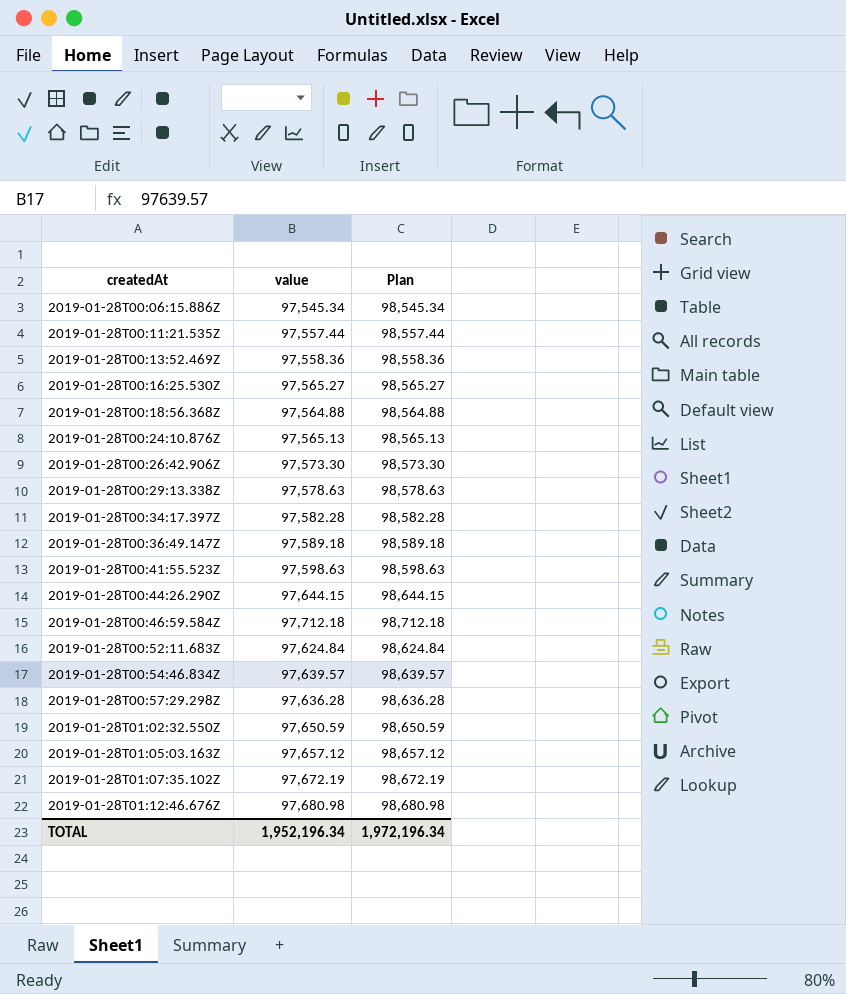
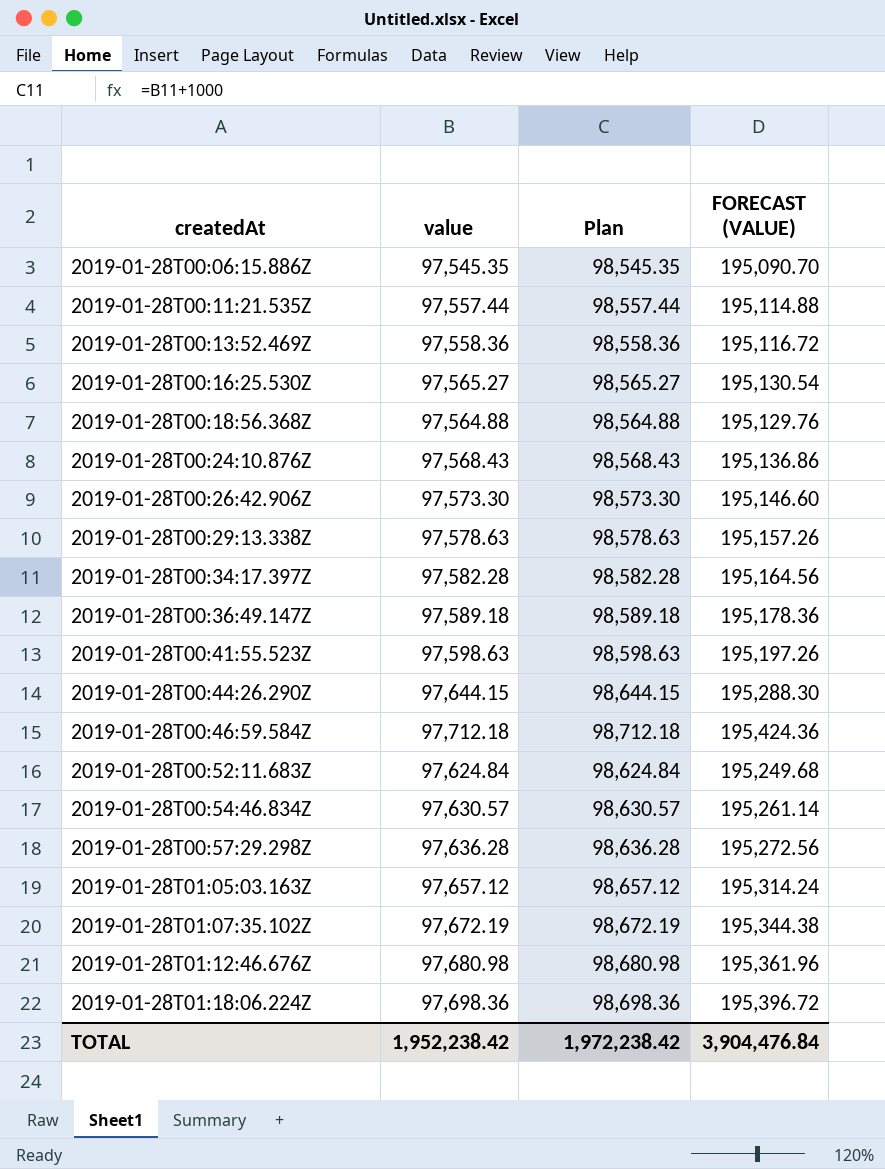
column FORECAST (VALUE) | formula: none -> [value] * 2
row 2019-01-28T01:02:32.550Z: 97,650.59 | 98,650.59 -> none
2019-01-28T00:06:15.886Z | value: 97,545.34 -> 97,545.35
2019-01-28T00:06:15.886Z | Plan: 98,545.34 -> 98,545.35
2019-01-28T00:24:10.876Z | value: 97,565.13 -> 97,568.43
2019-01-28T00:24:10.876Z | Plan: 98,565.13 -> 98,568.43
2019-01-28T00:54:46.834Z | value: 97,639.57 -> 97,630.57
2019-01-28T00:54:46.834Z | Plan: 98,639.57 -> 98,630.57
row 2019-01-28T01:18:06.224Z: none -> 97,698.36 | 98,698.36 | 195,396.72
TOTAL | value: 1,952,196.34 -> 1,952,238.42
TOTAL | Plan: 1,972,196.34 -> 1,972,238.42

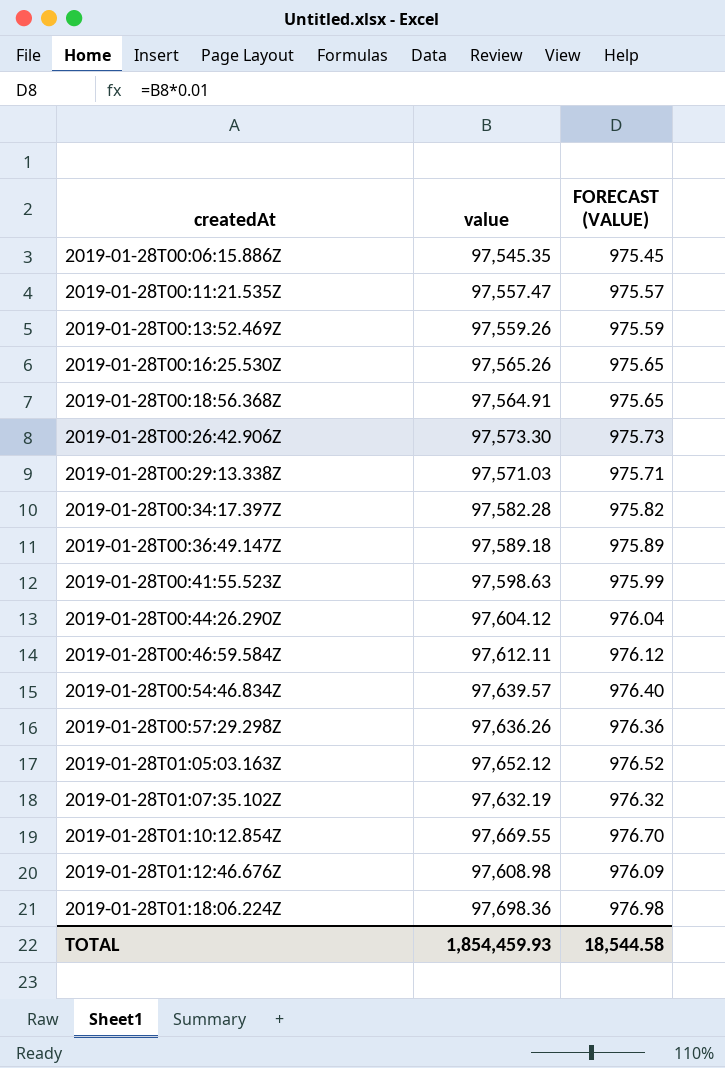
column Plan | formula: [value] + 1000 -> none
column FORECAST (VALUE) | formula: [value] * 2 -> [value] * 0.01
row 2019-01-28T00:24:10.876Z: 97,568.43 | 98,568.43 | 195,136.86 -> none
row 2019-01-28T00:52:11.683Z: 97,624.84 | 98,624.84 | 195,249.68 -> none
2019-01-28T00:11:21.535Z | value: 97,557.44 -> 97,557.47
2019-01-28T00:13:52.469Z | value: 97,558.36 -> 97,559.26
2019-01-28T00:16:25.530Z | value: 97,565.27 -> 97,565.26
2019-01-28T00:18:56.368Z | value: 97,564.88 -> 97,564.91
2019-01-28T00:29:13.338Z | value: 97,578.63 -> 97,571.03
2019-01-28T00:44:26.290Z | value: 97,644.15 -> 97,604.12
2019-01-28T00:46:59.584Z | value: 97,712.18 -> 97,612.11
2019-01-28T00:54:46.834Z | value: 97,630.57 -> 97,639.57
2019-01-28T00:57:29.298Z | value: 97,636.28 -> 97,636.26
2019-01-28T01:05:03.163Z | value: 97,657.12 -> 97,652.12
2019-01-28T01:07:35.102Z | value: 97,672.19 -> 97,632.19
row 2019-01-28T01:10:12.854Z: none -> 97,669.55 | 976.70
2019-01-28T01:12:46.676Z | value: 97,680.98 -> 97,608.98
TOTAL | value: 1,952,238.42 -> 1,854,459.93
TOTAL | FORECAST (VALUE): 3,904,476.84 -> 18,544.58

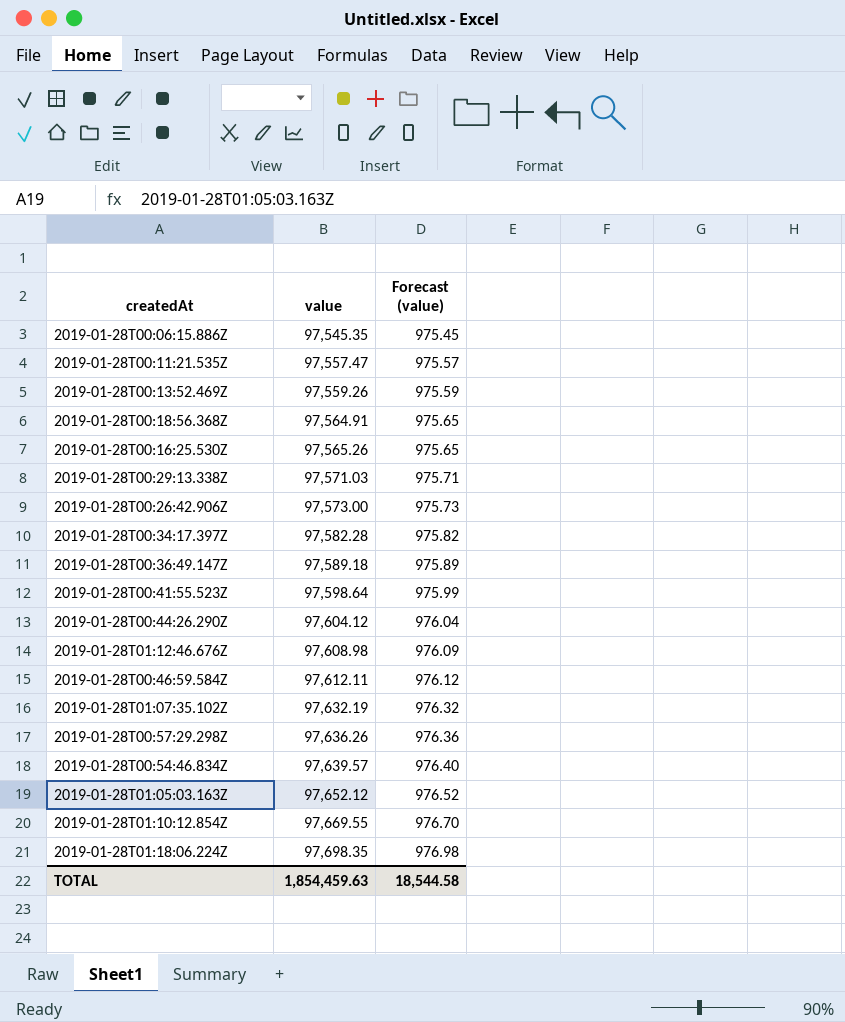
row order: createdAt ascending -> value ascending
column name: FORECAST (VALUE) -> Forecast (value)
2019-01-28T00:26:42.906Z | value: 97,573.30 -> 97,573.00
2019-01-28T00:41:55.523Z | value: 97,598.63 -> 97,598.64
2019-01-28T01:18:06.224Z | value: 97,698.36 -> 97,698.35
TOTAL | value: 1,854,459.93 -> 1,854,459.63

